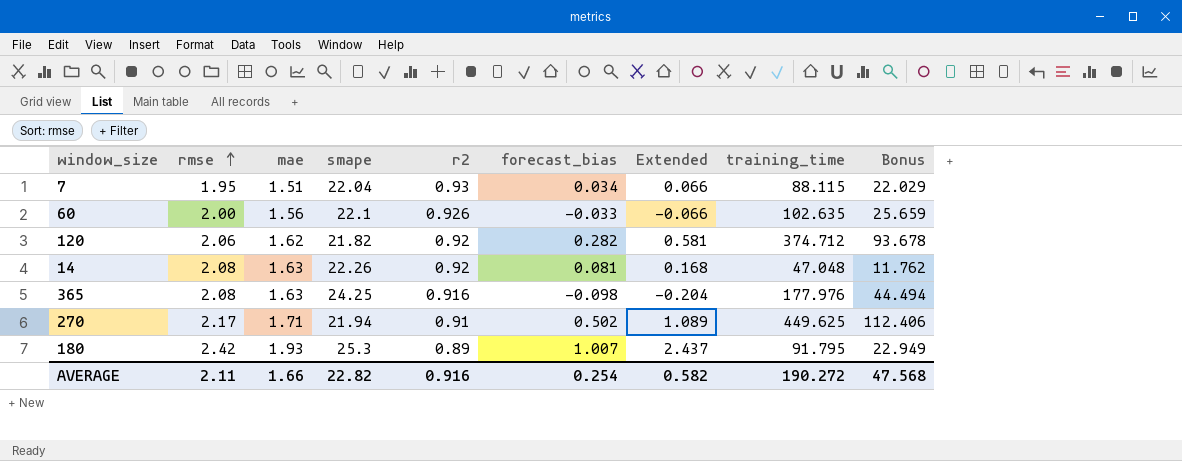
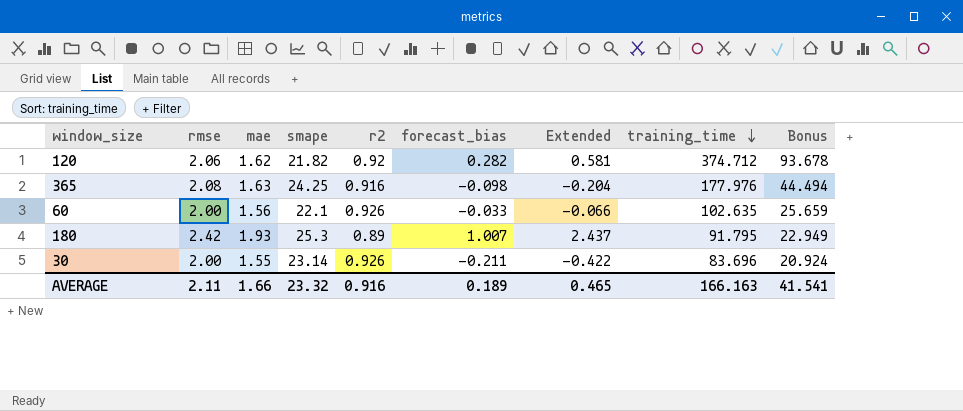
row order: rmse ascending -> training_time descending
row 7: 1.95 | 1.51 | 22.04 | 0.93 | 0.034 | 0.066 | 88.115 | 22.029 -> none
row 14: 2.08 | 1.63 | 22.26 | 0.92 | 0.081 | 0.168 | 47.048 | 11.762 -> none
row 270: 2.17 | 1.71 | 21.94 | 0.91 | 0.502 | 1.089 | 449.625 | 112.406 -> none
row 30: none -> 2.00 | 1.55 | 23.14 | 0.926 | -0.211 | -0.422 | 83.696 | 20.924
AVERAGE | smape: 22.82 -> 23.32
AVERAGE | forecast_bias: 0.254 -> 0.189
AVERAGE | Extended: 0.582 -> 0.465
AVERAGE | training_time: 190.272 -> 166.163
AVERAGE | Bonus: 47.568 -> 41.541

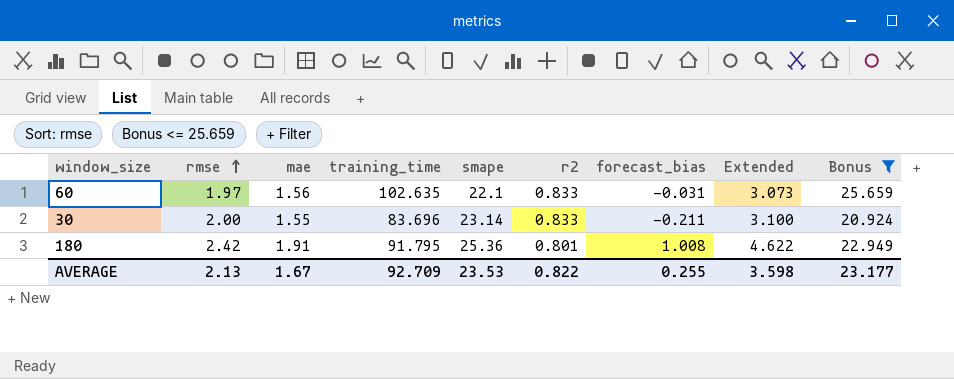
filter: none -> Bonus <= 25.659
row order: training_time descending -> rmse ascending
column training_time | position: 8 -> 4
column Extended | formula: [rmse] * [forecast_bias] -> [rmse] * [mae]
60 | rmse: 2.00 -> 1.97
60 | r2: 0.926 -> 0.833
60 | forecast_bias: -0.033 -> -0.031
30 | r2: 0.926 -> 0.833
180 | mae: 1.93 -> 1.91
180 | smape: 25.3 -> 25.36
180 | r2: 0.89 -> 0.801
180 | forecast_bias: 1.007 -> 1.008
AVERAGE | rmse: 2.11 -> 2.13
AVERAGE | mae: 1.66 -> 1.67
AVERAGE | training_time: 166.163 -> 92.709
AVERAGE | smape: 23.32 -> 23.53
AVERAGE | r2: 0.916 -> 0.822
AVERAGE | forecast_bias: 0.189 -> 0.255
AVERAGE | Extended: 0.465 -> 3.598
AVERAGE | Bonus: 41.541 -> 23.177

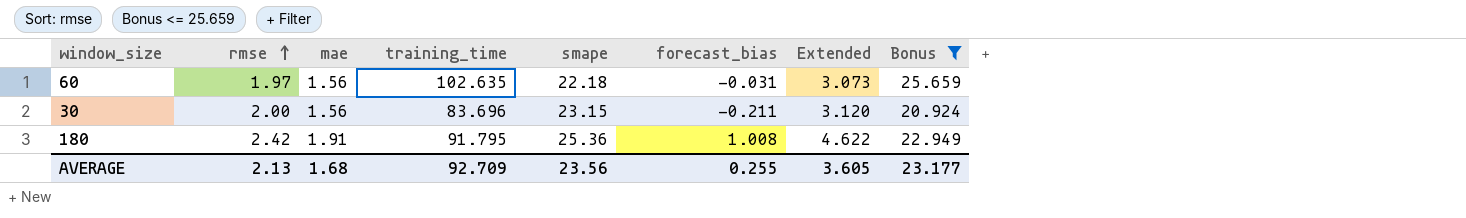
column r2 | position: 6 -> none
60 | smape: 22.1 -> 22.18
30 | mae: 1.55 -> 1.56
30 | smape: 23.14 -> 23.15
30 | Extended: 3.100 -> 3.120
AVERAGE | mae: 1.67 -> 1.68
AVERAGE | smape: 23.53 -> 23.56
AVERAGE | Extended: 3.598 -> 3.605

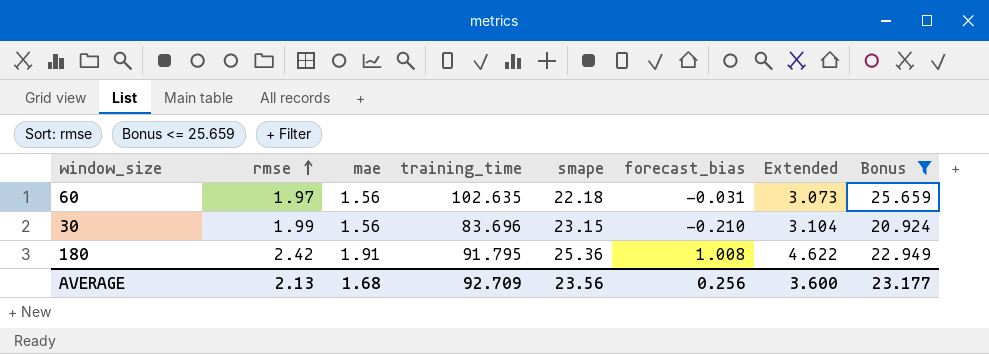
30 | rmse: 2.00 -> 1.99
30 | forecast_bias: -0.211 -> -0.210
30 | Extended: 3.120 -> 3.104
AVERAGE | forecast_bias: 0.255 -> 0.256
AVERAGE | Extended: 3.605 -> 3.600

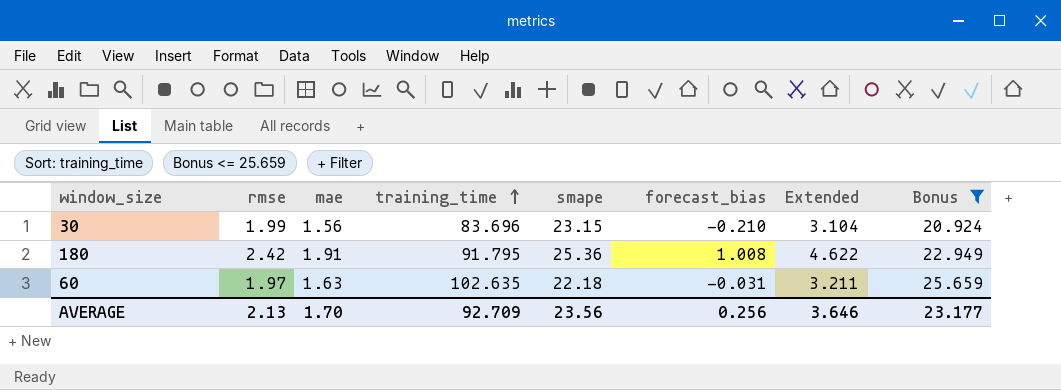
row order: rmse ascending -> training_time ascending
60 | mae: 1.56 -> 1.63
60 | Extended: 3.073 -> 3.211
AVERAGE | mae: 1.68 -> 1.70
AVERAGE | Extended: 3.600 -> 3.646

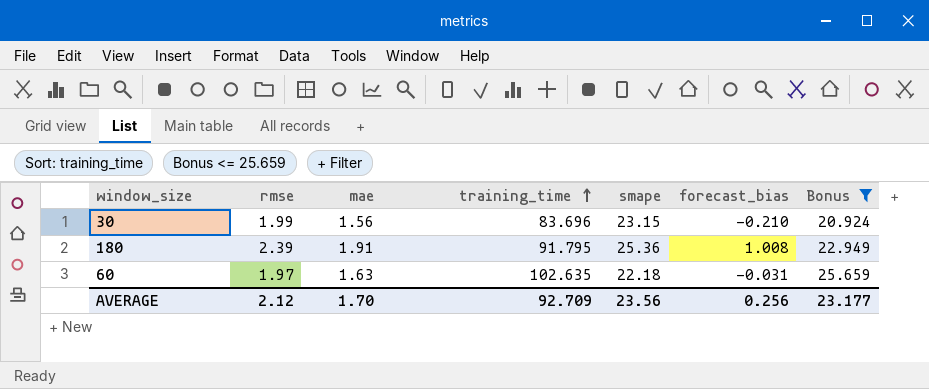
column Extended | formula: [rmse] * [mae] -> none
180 | rmse: 2.42 -> 2.39
AVERAGE | rmse: 2.13 -> 2.12

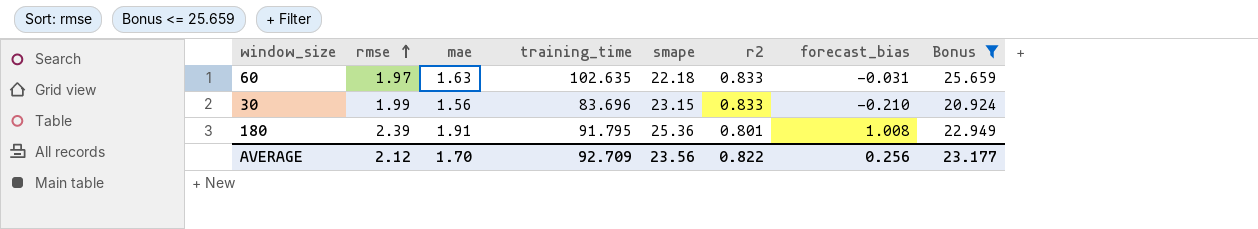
row order: training_time ascending -> rmse ascending
column r2 | position: none -> 6

